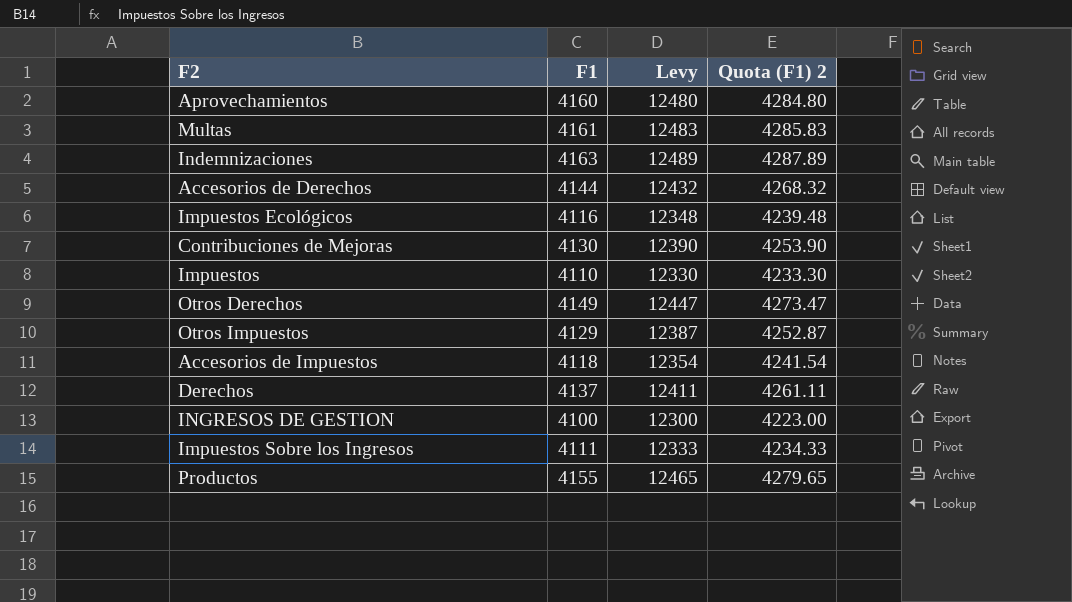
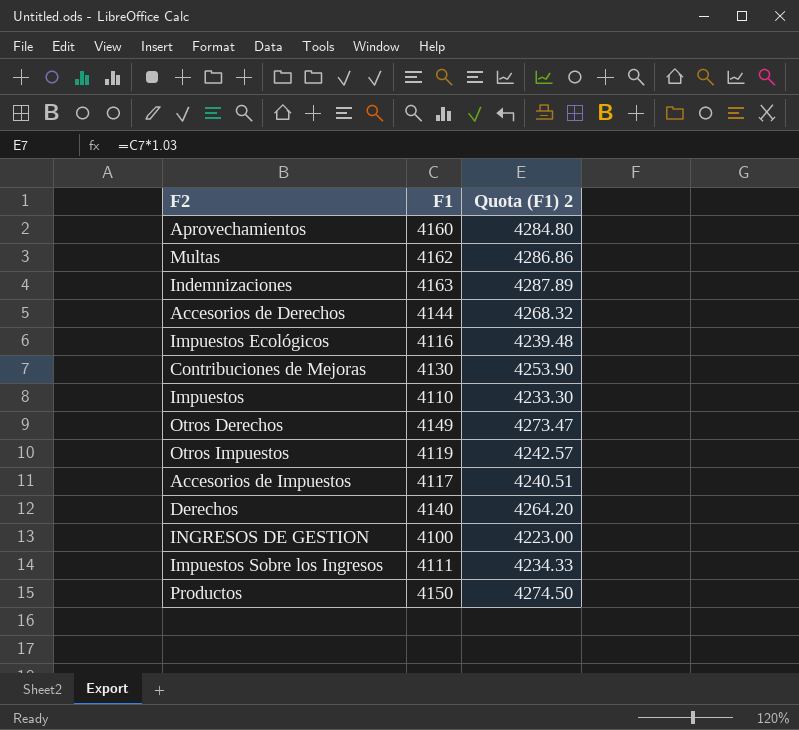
column Levy | formula: [F1] * 3 -> none
Multas | F1: 4161 -> 4162
Multas | Quota (F1) 2: 4285.83 -> 4286.86
Otros Impuestos | F1: 4129 -> 4119
Otros Impuestos | Quota (F1) 2: 4252.87 -> 4242.57
Accesorios de Impuestos | F1: 4118 -> 4117
Accesorios de Impuestos | Quota (F1) 2: 4241.54 -> 4240.51
Derechos | F1: 4137 -> 4140
Derechos | Quota (F1) 2: 4261.11 -> 4264.20
Productos | F1: 4155 -> 4150
Productos | Quota (F1) 2: 4279.65 -> 4274.50

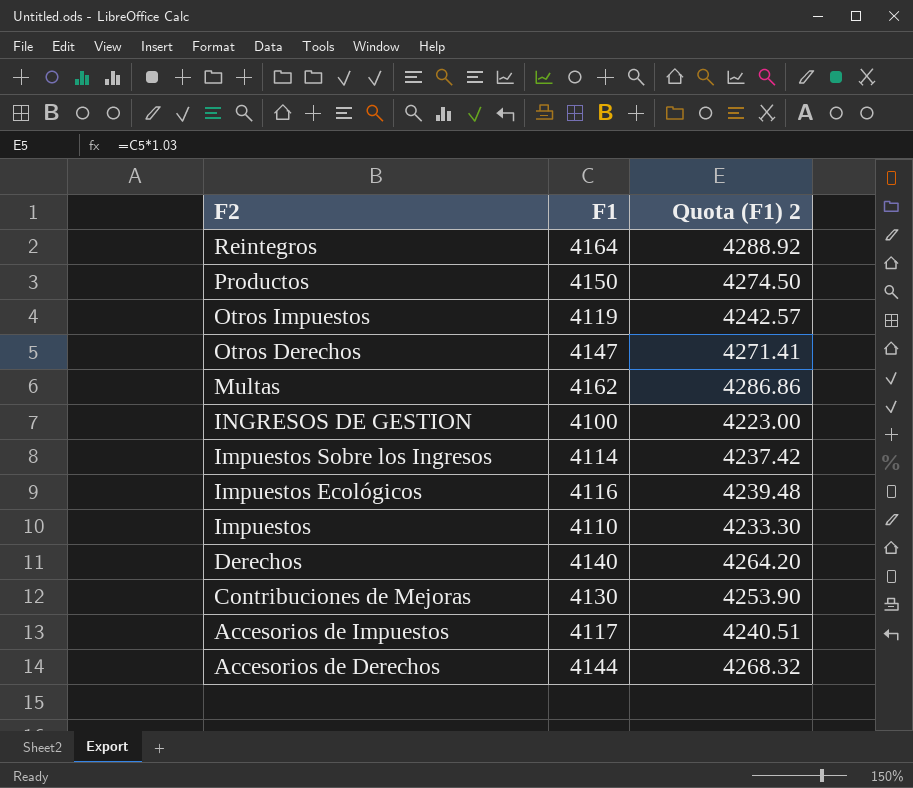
row order: none -> F2 descending
row Aprovechamientos: 4160 | 4284.80 -> none
row Indemnizaciones: 4163 | 4287.89 -> none
row Reintegros: none -> 4164 | 4288.92
Otros Derechos | F1: 4149 -> 4147
Otros Derechos | Quota (F1) 2: 4273.47 -> 4271.41
Impuestos Sobre los Ingresos | F1: 4111 -> 4114
Impuestos Sobre los Ingresos | Quota (F1) 2: 4234.33 -> 4237.42

